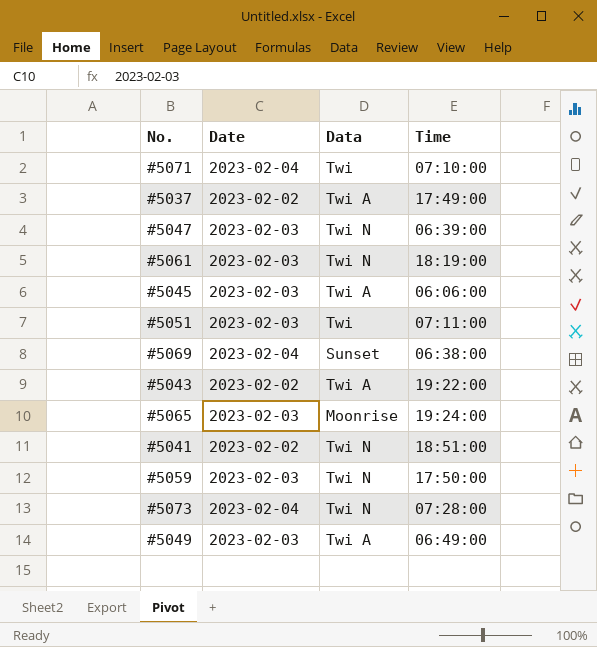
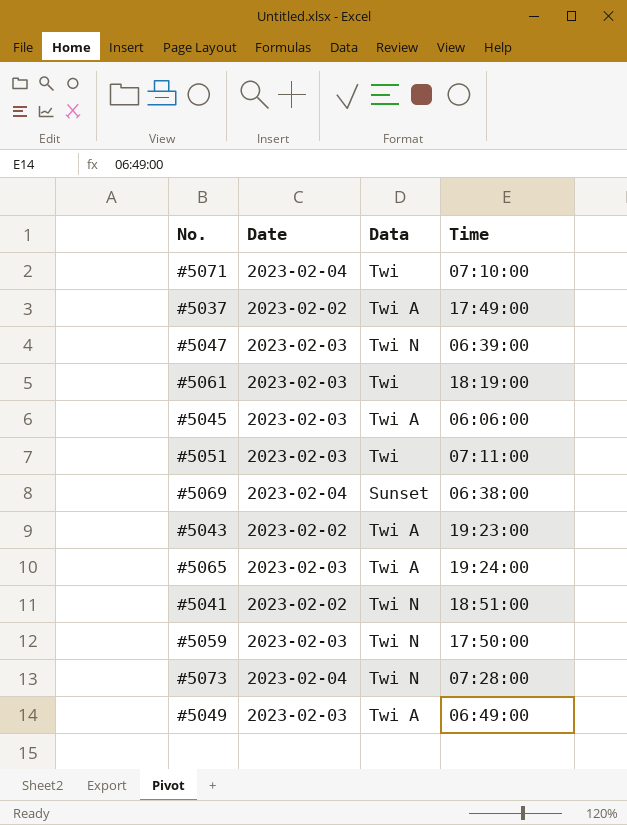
#5061 | Data: Twi N -> Twi
#5043 | Time: 19:22:00 -> 19:23:00
#5065 | Data: Moonrise -> Twi A

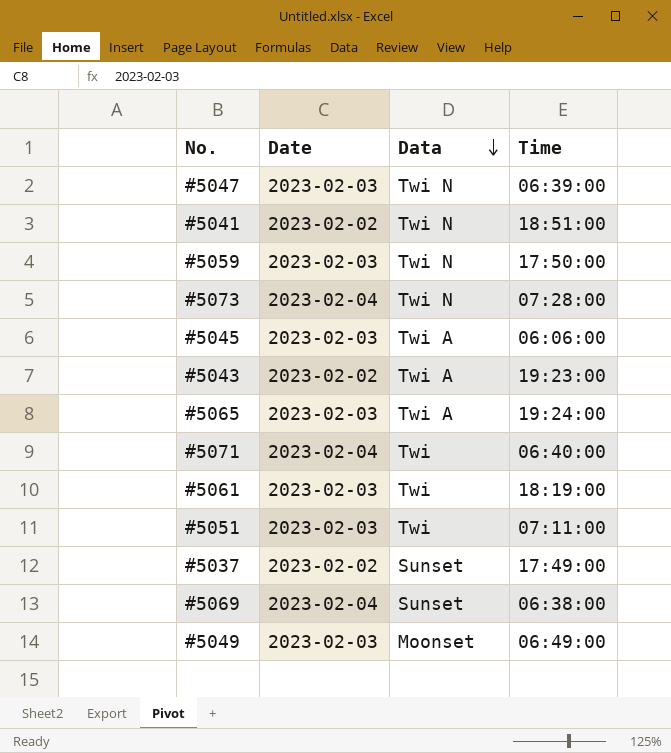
row order: none -> Data descending
#5071 | Time: 07:10:00 -> 06:40:00
#5037 | Data: Twi A -> Sunset
#5049 | Data: Twi A -> Moonset

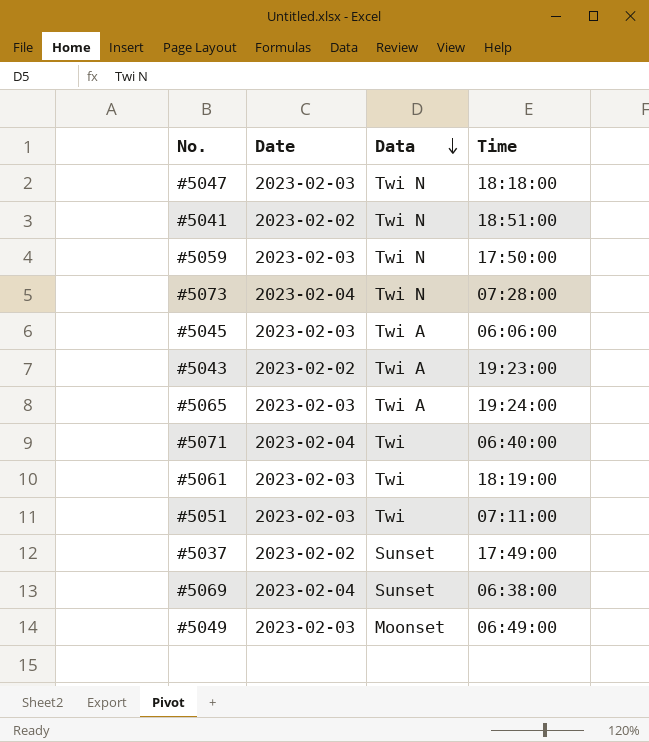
#5047 | Time: 06:39:00 -> 18:18:00

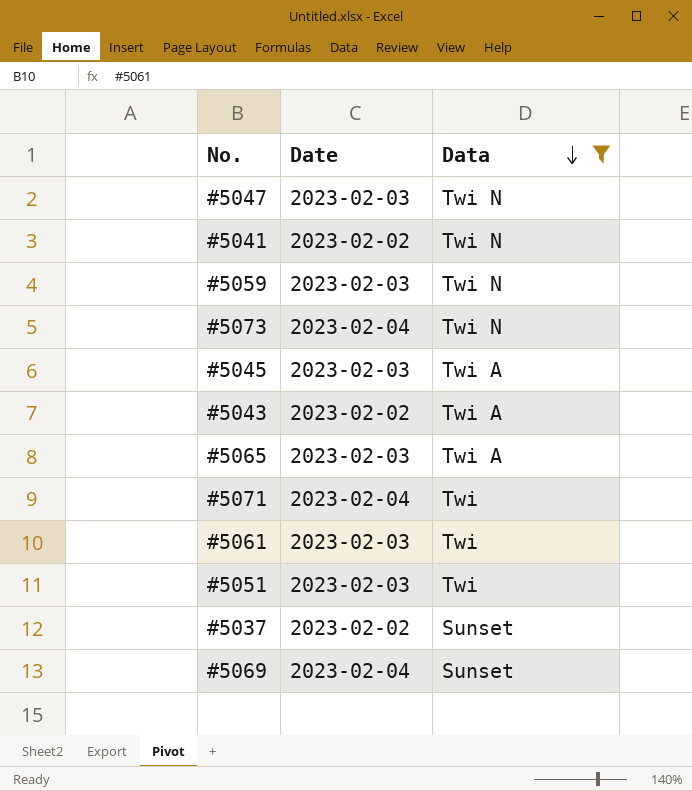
filter: none -> Data != Moonset
column Time | position: 4 -> none

